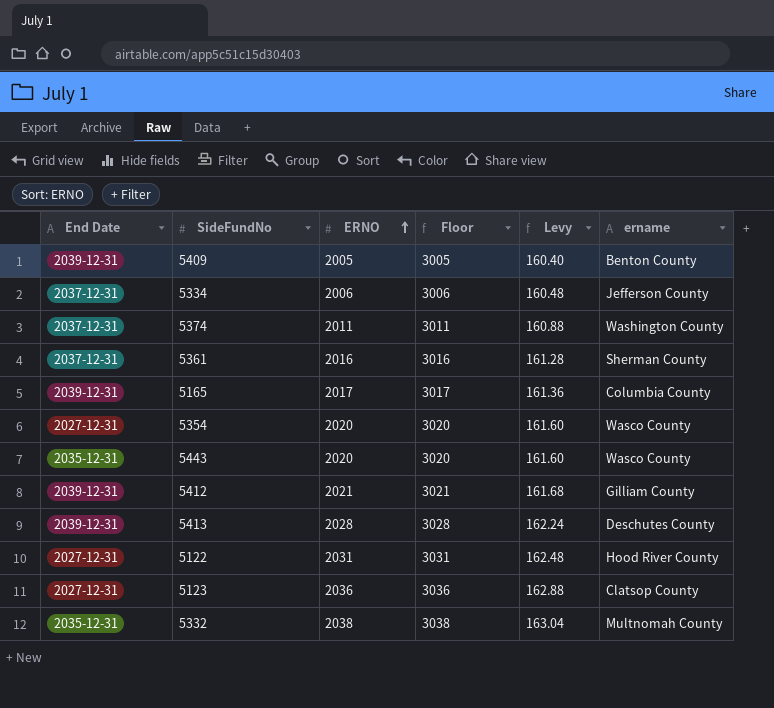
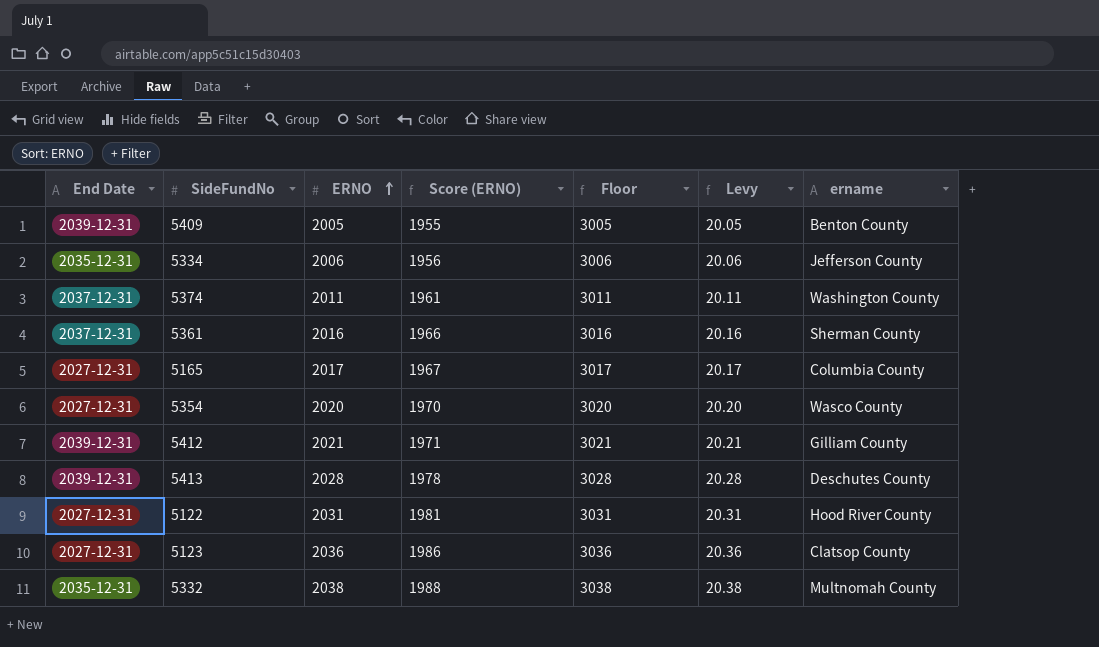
column Score (ERNO) | formula: none -> [ERNO] - 50
column Levy | formula: [ERNO] * 0.08 -> [ERNO] * 0.01
row 5443: 2035-12-31 | 2020 | 3020 | 161.60 | Wasco County -> none
5334 | End Date: 2037-12-31 -> 2035-12-31
5165 | End Date: 2039-12-31 -> 2027-12-31

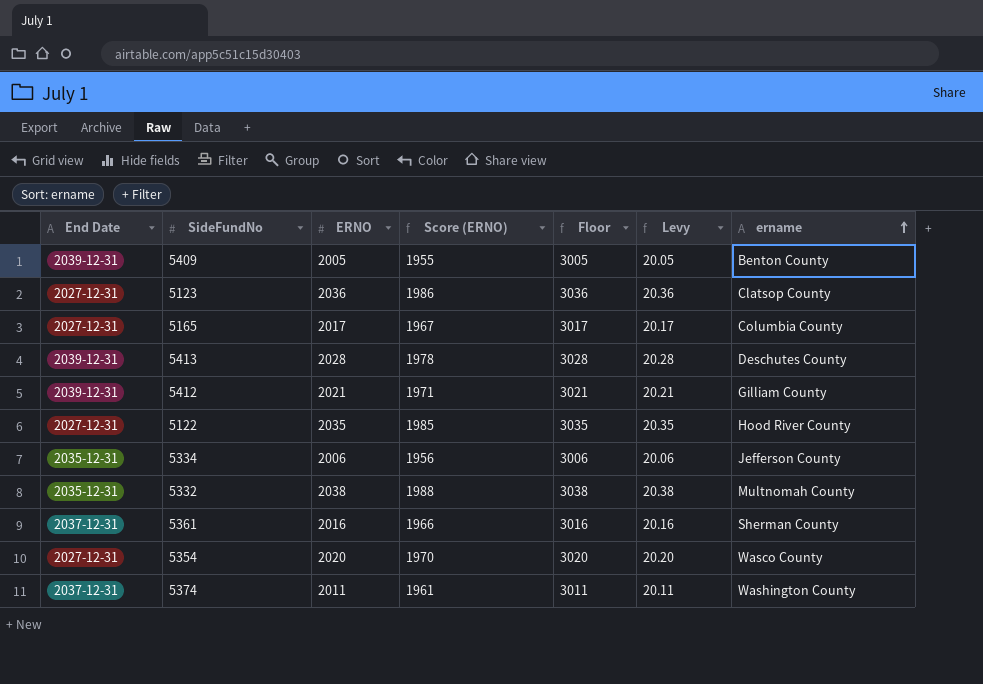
row order: ERNO ascending -> ername ascending
5122 | ERNO: 2031 -> 2035
5122 | Score (ERNO): 1981 -> 1985
5122 | Floor: 3031 -> 3035
5122 | Levy: 20.31 -> 20.35

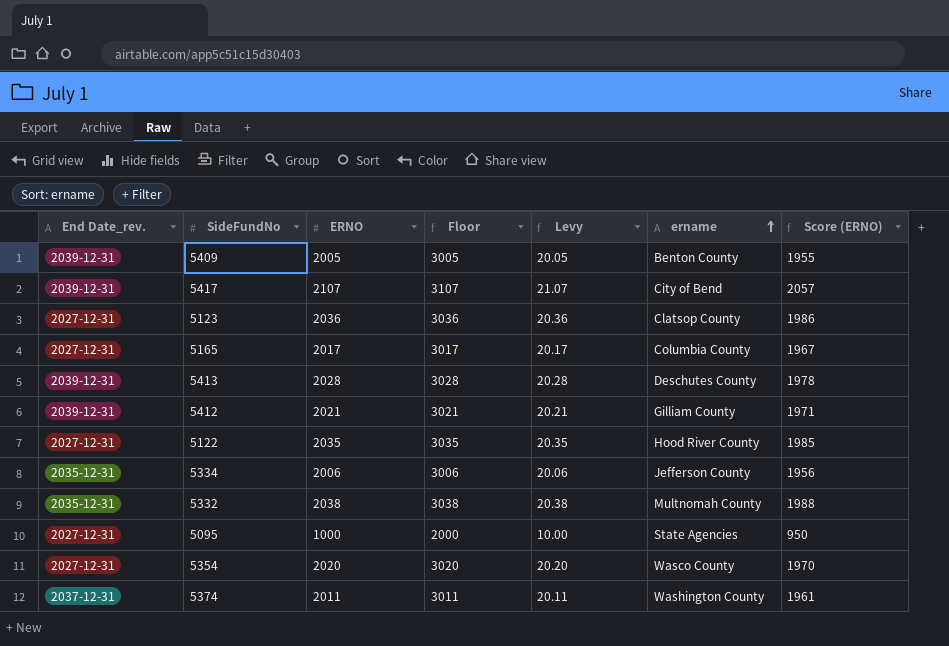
column name: End Date -> End Date_rev.
column Score (ERNO) | position: 4 -> 7
row 5361: 2037-12-31 | 2016 | 1966 | 3016 | 20.16 | Sherman County -> none
row 5417: none -> 2039-12-31 | 2107 | 3107 | 21.07 | City of Bend | 2057
row 5095: none -> 2027-12-31 | 1000 | 2000 | 10.00 | State Agencies | 950

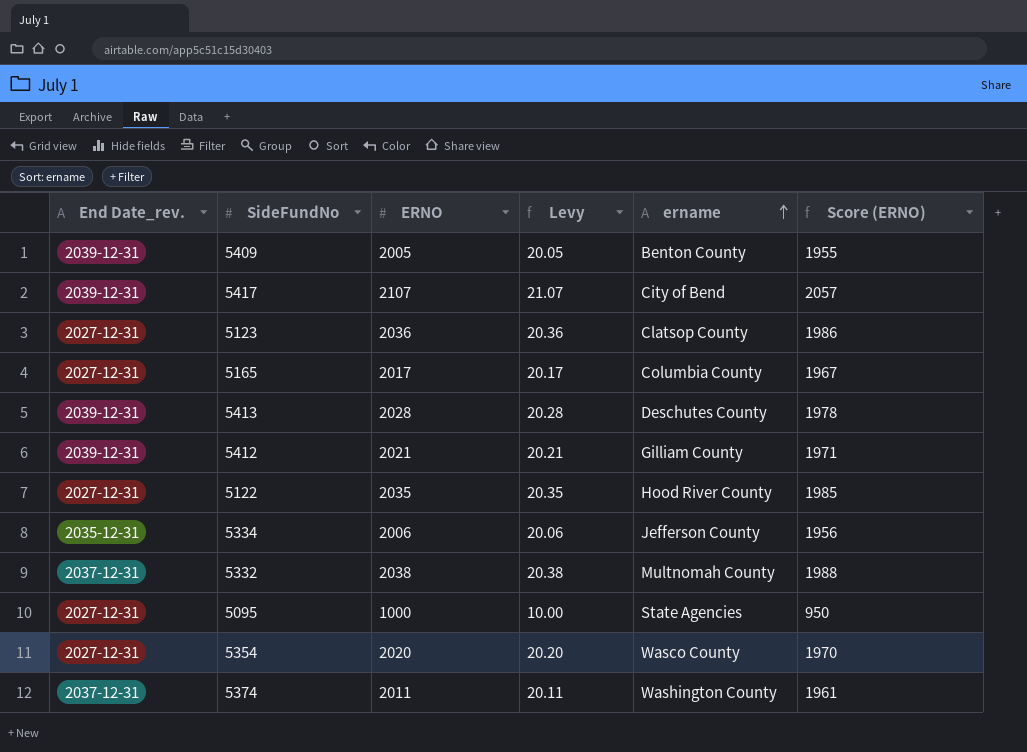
column Floor | formula: [ERNO] + 1000 -> none
5332 | End Date_rev.: 2035-12-31 -> 2037-12-31

